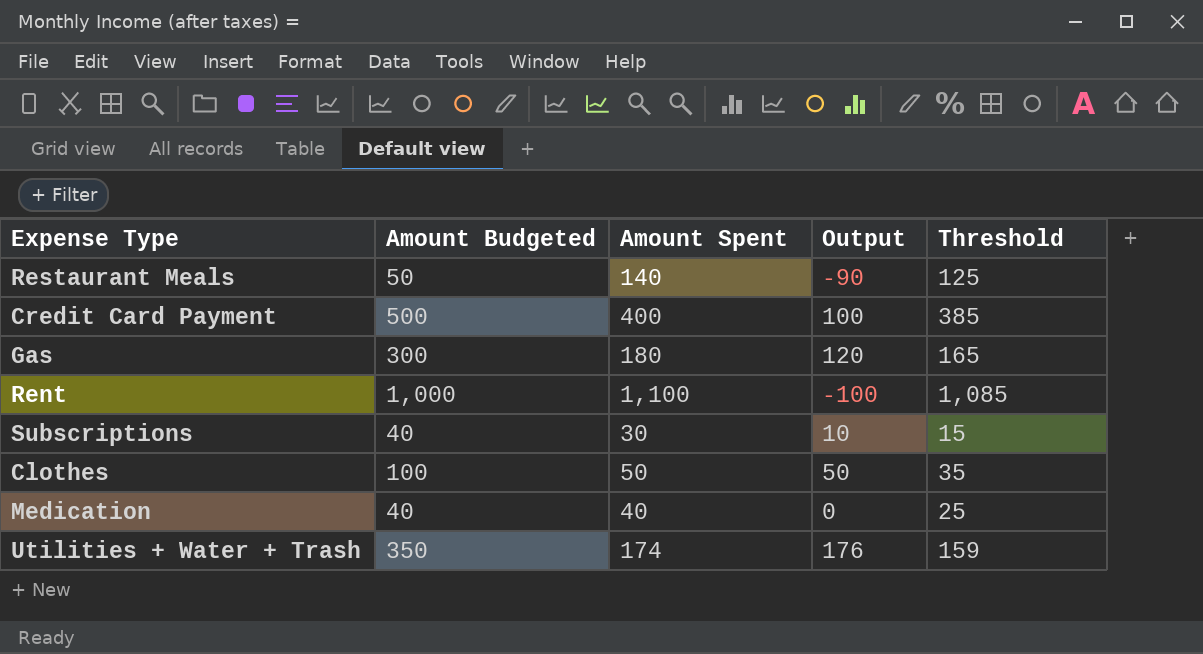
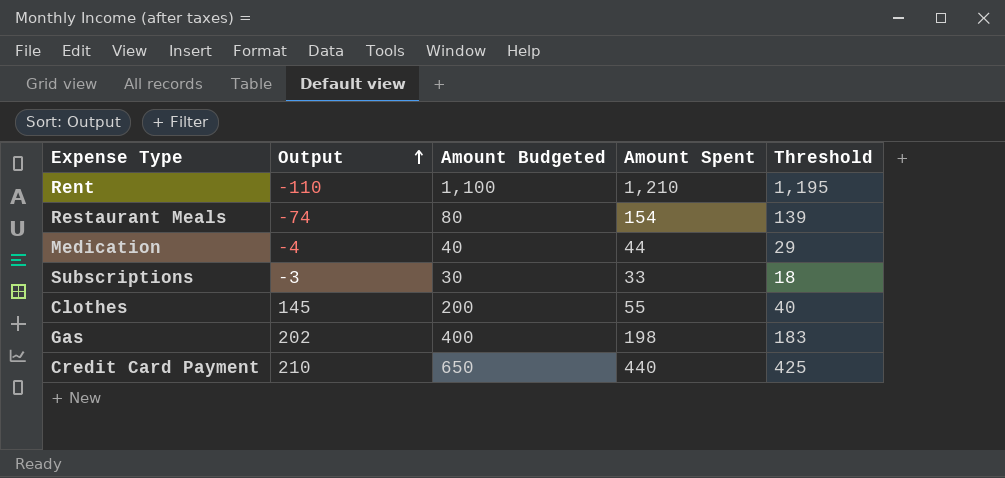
row order: none -> Output ascending
column Output | position: 4 -> 2
row Utilities + Water + Trash: 350 | 174 | 176 | 159 -> none
Rent | Output: -100 -> -110
Rent | Amount Budgeted: 1,000 -> 1,100
Rent | Amount Spent: 1,100 -> 1,210
Rent | Threshold: 1,085 -> 1,195
Restaurant Meals | Output: -90 -> -74
Restaurant Meals | Amount Budgeted: 50 -> 80
Restaurant Meals | Amount Spent: 140 -> 154
Restaurant Meals | Threshold: 125 -> 139
Medication | Output: 0 -> -4
Medication | Amount Spent: 40 -> 44
Medication | Threshold: 25 -> 29
Subscriptions | Output: 10 -> -3
Subscriptions | Amount Budgeted: 40 -> 30
Subscriptions | Amount Spent: 30 -> 33
Subscriptions | Threshold: 15 -> 18
Clothes | Output: 50 -> 145
Clothes | Amount Budgeted: 100 -> 200
Clothes | Amount Spent: 50 -> 55
Clothes | Threshold: 35 -> 40
Gas | Output: 120 -> 202
Gas | Amount Budgeted: 300 -> 400
Gas | Amount Spent: 180 -> 198
Gas | Threshold: 165 -> 183
Credit Card Payment | Output: 100 -> 210
Credit Card Payment | Amount Budgeted: 500 -> 650
Credit Card Payment | Amount Spent: 400 -> 440
Credit Card Payment | Threshold: 385 -> 425

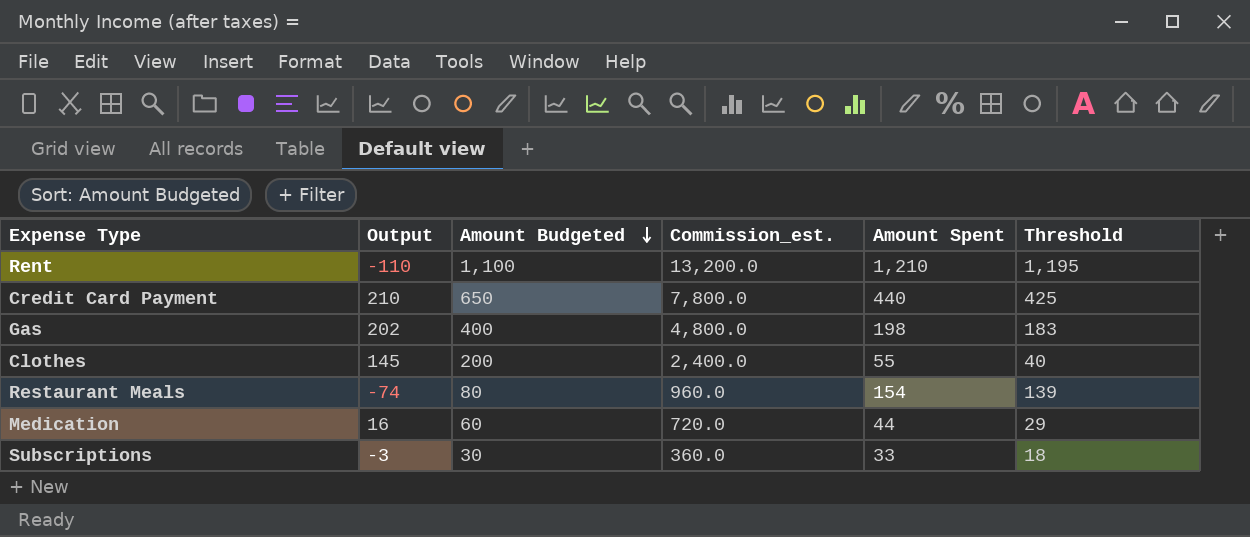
row order: Output ascending -> Amount Budgeted descending
column Commission_est. | formula: none -> [Amount Budgeted] * 12
Medication | Output: -4 -> 16
Medication | Amount Budgeted: 40 -> 60

